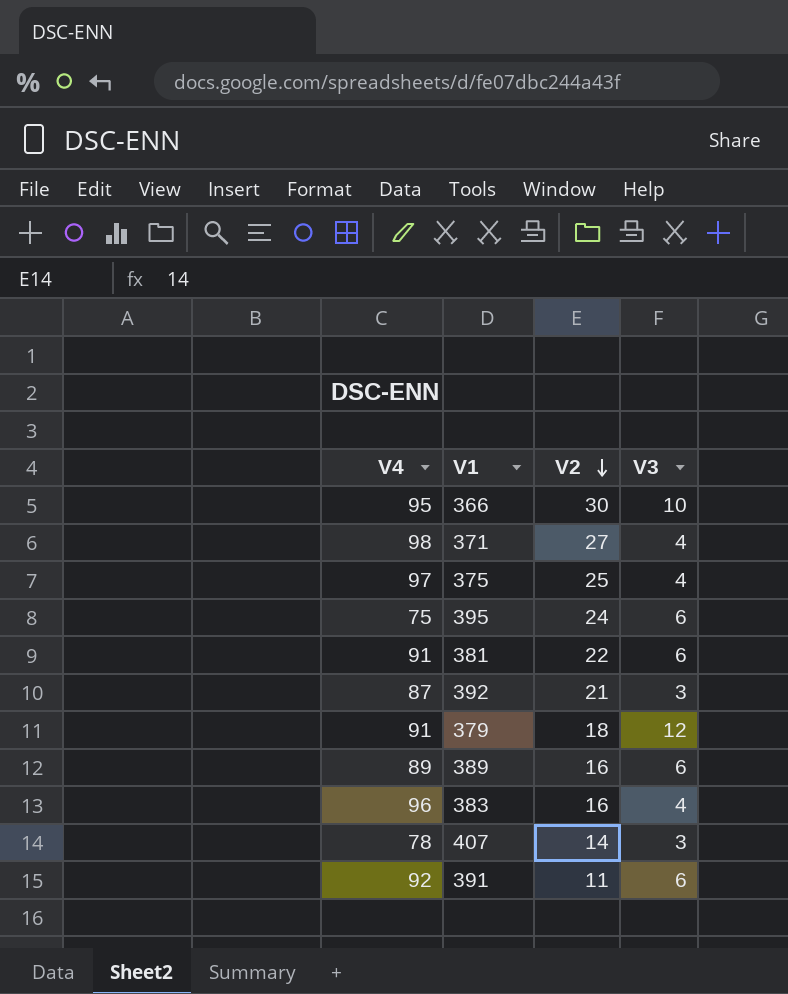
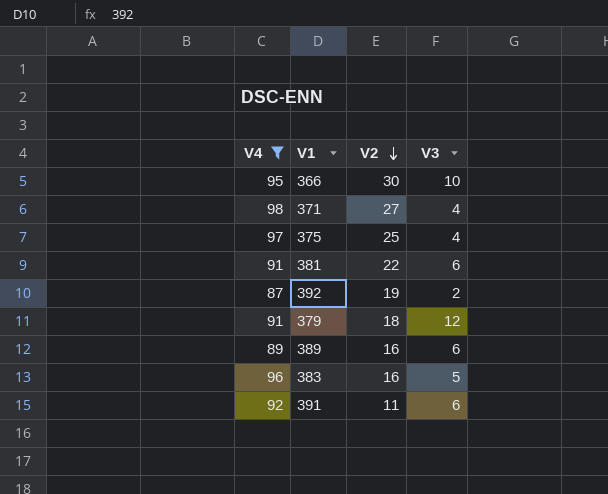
filter: none -> V4 >= 87
392 | V2: 21 -> 19
392 | V3: 3 -> 2
383 | V3: 4 -> 5

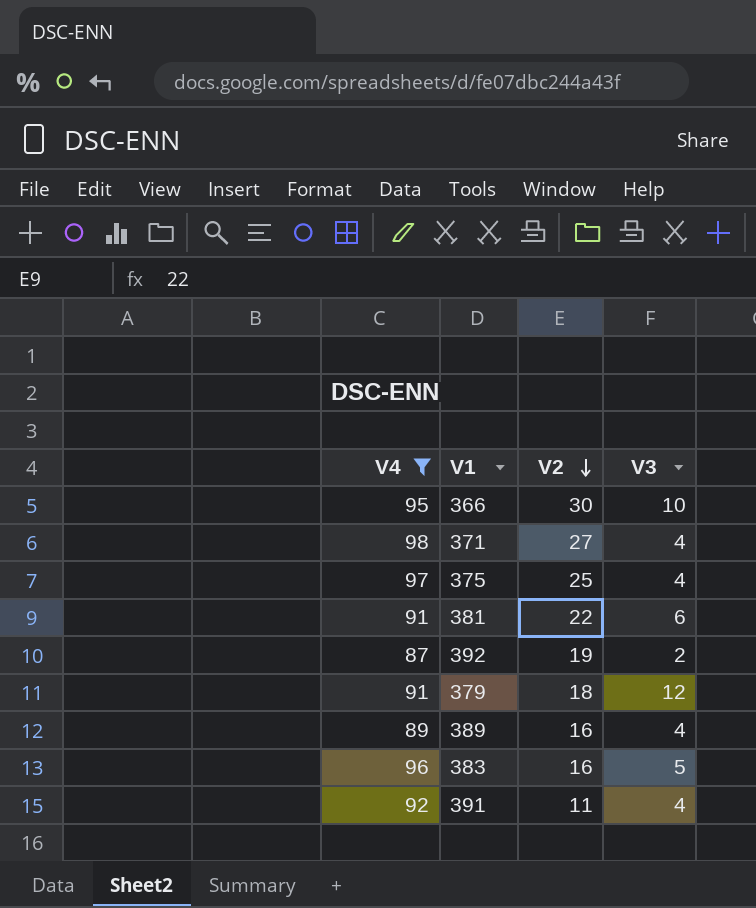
389 | V3: 6 -> 4
391 | V3: 6 -> 4

